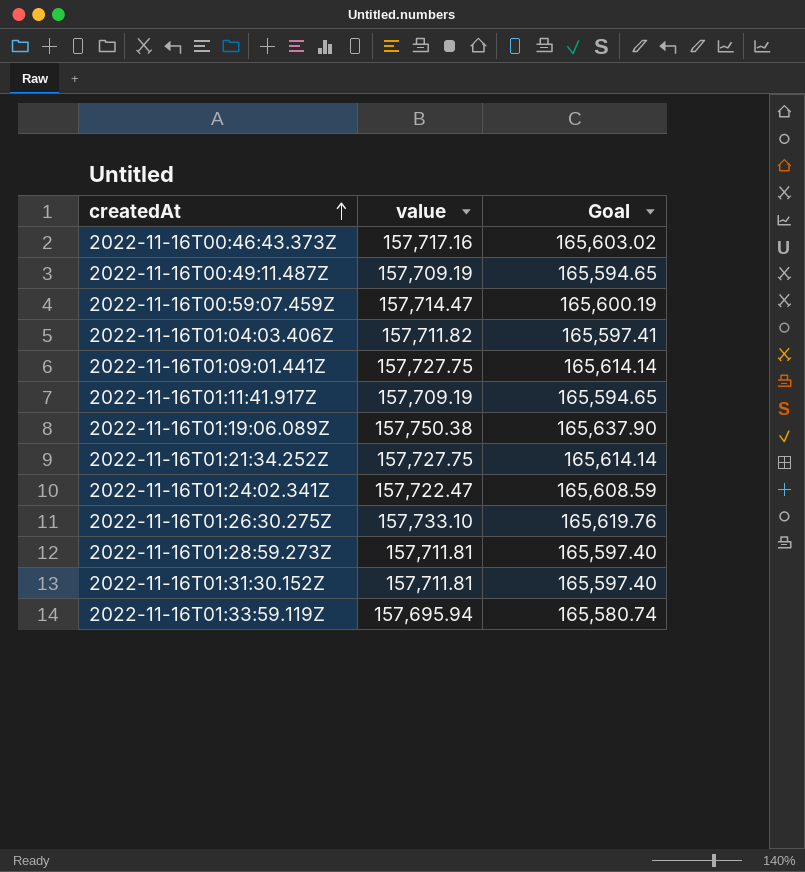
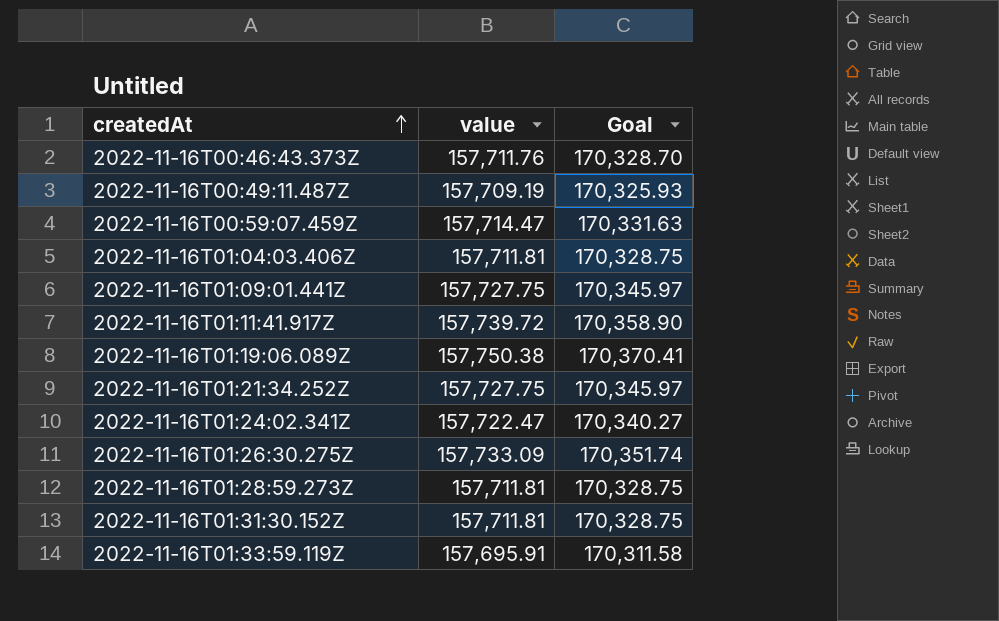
column Goal | formula: [value] * 1.05 -> [value] * 1.08
2022-11-16T00:46:43.373Z | value: 157,717.16 -> 157,711.76
2022-11-16T01:04:03.406Z | value: 157,711.82 -> 157,711.81
2022-11-16T01:11:41.917Z | value: 157,709.19 -> 157,739.72
2022-11-16T01:26:30.275Z | value: 157,733.10 -> 157,733.09
2022-11-16T01:33:59.119Z | value: 157,695.94 -> 157,695.91

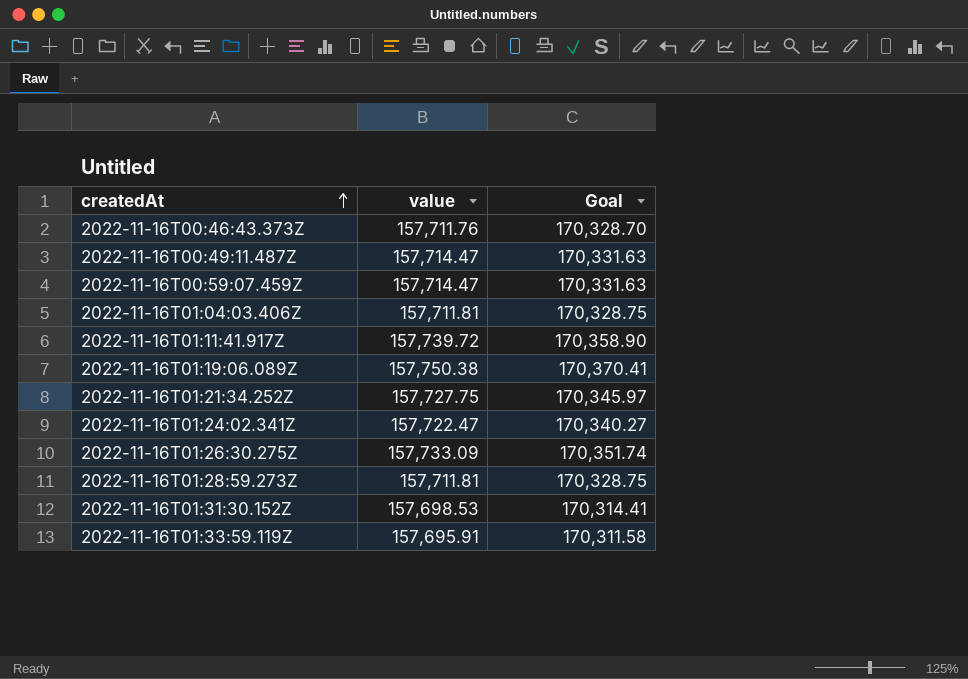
row 2022-11-16T01:09:01.441Z: 157,727.75 | 170,345.97 -> none
2022-11-16T00:49:11.487Z | value: 157,709.19 -> 157,714.47
2022-11-16T00:49:11.487Z | Goal: 170,325.93 -> 170,331.63
2022-11-16T01:31:30.152Z | value: 157,711.81 -> 157,698.53
2022-11-16T01:31:30.152Z | Goal: 170,328.75 -> 170,314.41

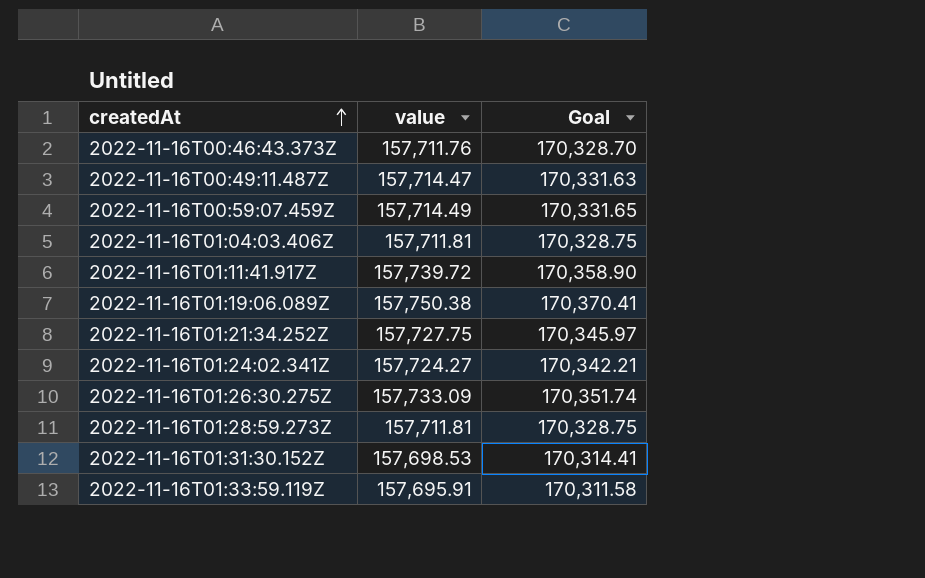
2022-11-16T00:59:07.459Z | value: 157,714.47 -> 157,714.49
2022-11-16T00:59:07.459Z | Goal: 170,331.63 -> 170,331.65
2022-11-16T01:24:02.341Z | value: 157,722.47 -> 157,724.27
2022-11-16T01:24:02.341Z | Goal: 170,340.27 -> 170,342.21

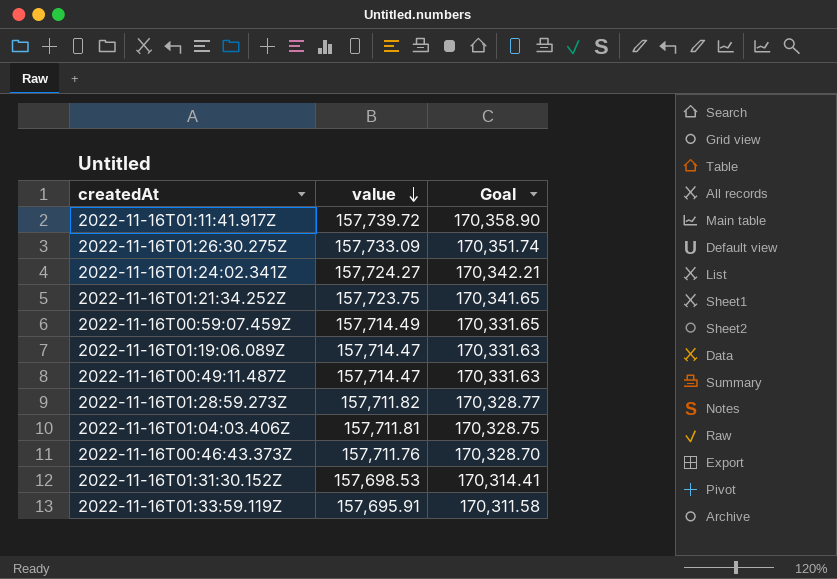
row order: createdAt ascending -> value descending
2022-11-16T01:21:34.252Z | value: 157,727.75 -> 157,723.75
2022-11-16T01:21:34.252Z | Goal: 170,345.97 -> 170,341.65
2022-11-16T01:19:06.089Z | value: 157,750.38 -> 157,714.47
2022-11-16T01:19:06.089Z | Goal: 170,370.41 -> 170,331.63
2022-11-16T01:28:59.273Z | value: 157,711.81 -> 157,711.82
2022-11-16T01:28:59.273Z | Goal: 170,328.75 -> 170,328.77

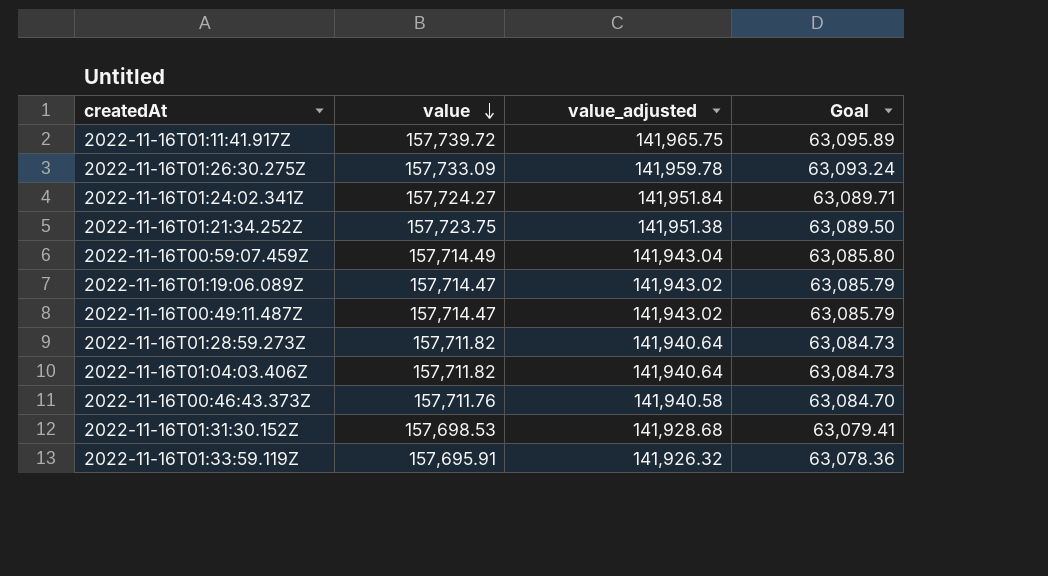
column value_adjusted | formula: none -> [value] * 0.9
column Goal | formula: [value] * 1.08 -> [value] * 0.4
2022-11-16T01:04:03.406Z | value: 157,711.81 -> 157,711.82

